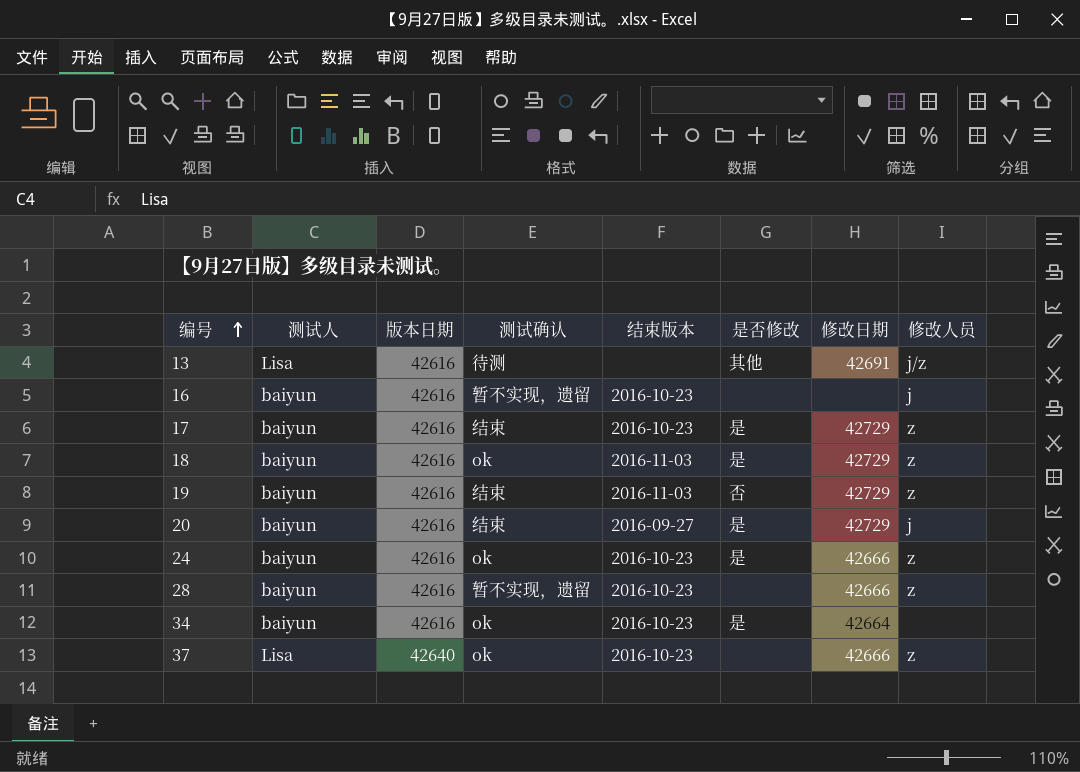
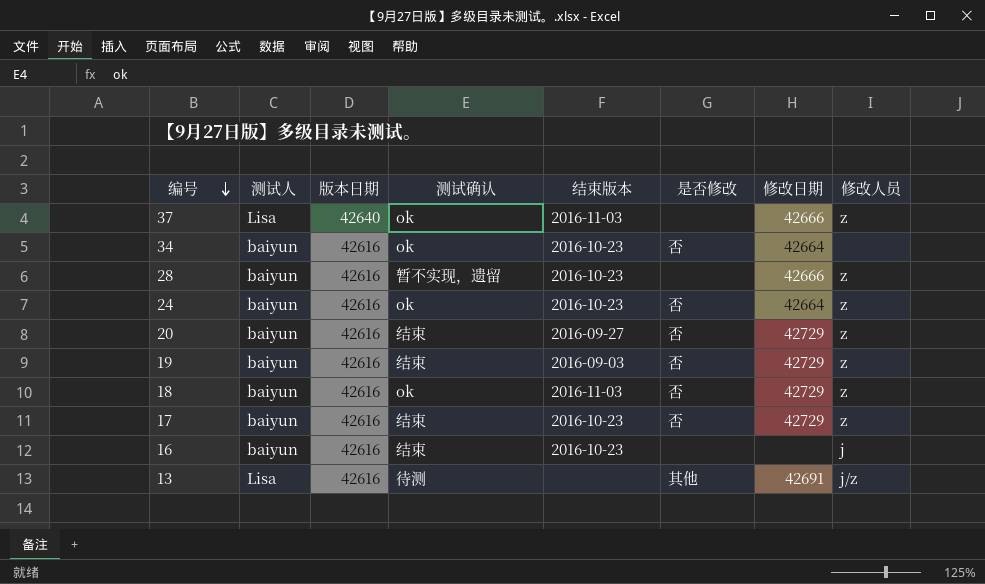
row order: 编号 ascending -> 编号 descending
37 | 结束版本: 2016-10-23 -> 2016-11-03
34 | 是否修改: 是 -> 否
24 | 是否修改: 是 -> 否
24 | 修改日期: 42666 -> 42664
20 | 是否修改: 是 -> 否
20 | 修改人员: j -> z
19 | 结束版本: 2016-11-03 -> 2016-09-03
18 | 是否修改: 是 -> 否
17 | 是否修改: 是 -> 否
16 | 测试确认: 暂不实现，遗留 -> 结束

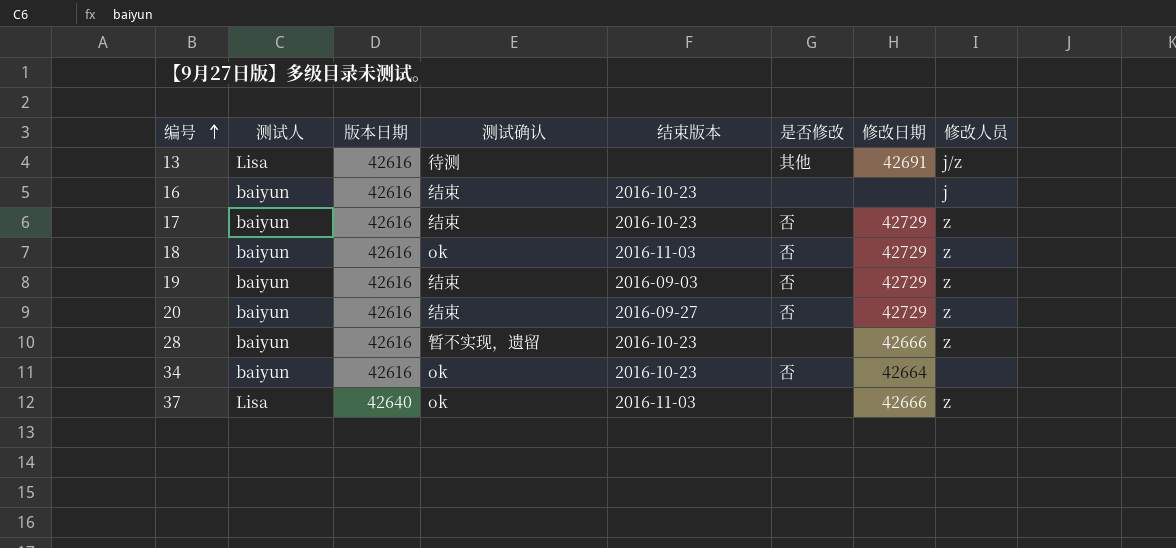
row order: 编号 descending -> 编号 ascending
row 24: baiyun | 42616 | ok | 2016-10-23 | 否 | 42664 | z -> none

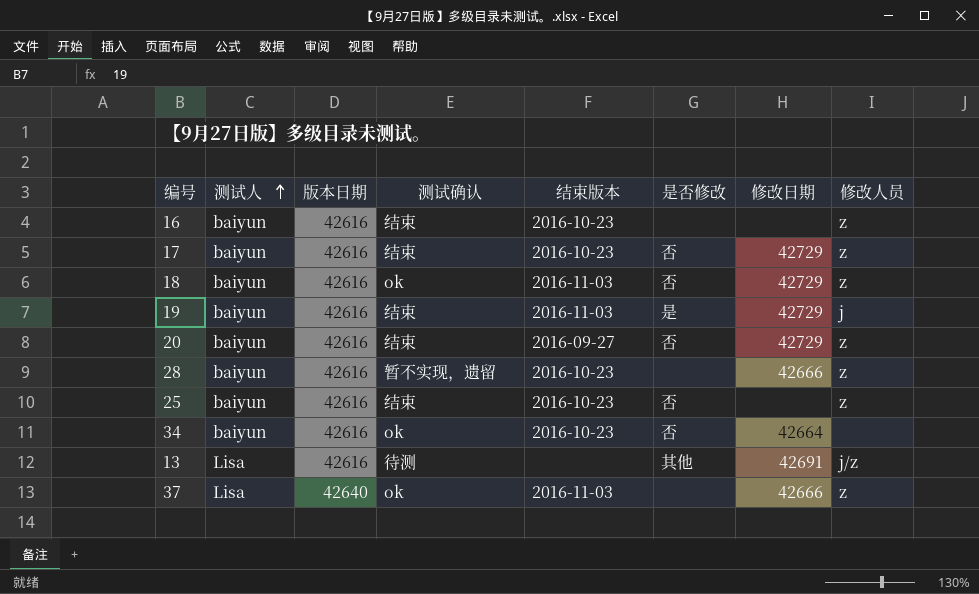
row order: 编号 ascending -> 测试人 ascending
16 | 修改人员: j -> z
19 | 结束版本: 2016-09-03 -> 2016-11-03
19 | 是否修改: 否 -> 是
19 | 修改人员: z -> j
row 25: none -> baiyun | 42616 | 结束 | 2016-10-23 | 否 | none | z

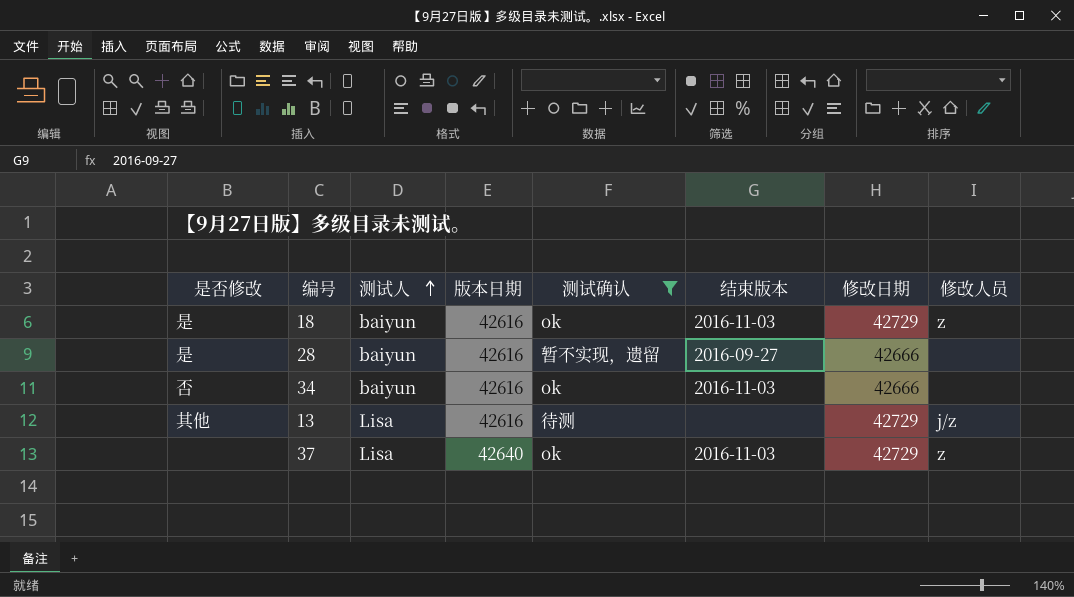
filter: none -> 测试确认 != 结束
column 是否修改 | position: 6 -> 1
18 | 是否修改: 否 -> 是
28 | 是否修改: none -> 是
28 | 结束版本: 2016-10-23 -> 2016-09-27
28 | 修改人员: z -> none
34 | 结束版本: 2016-10-23 -> 2016-11-03
34 | 修改日期: 42664 -> 42666
13 | 修改日期: 42691 -> 42729
37 | 修改日期: 42666 -> 42729

